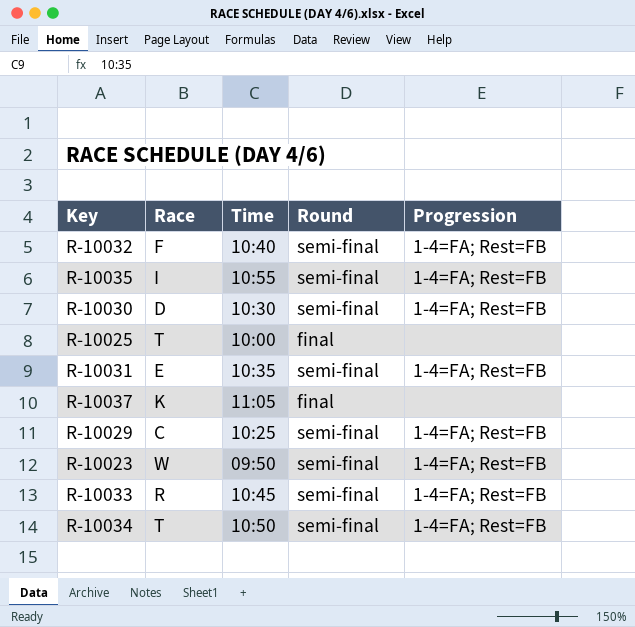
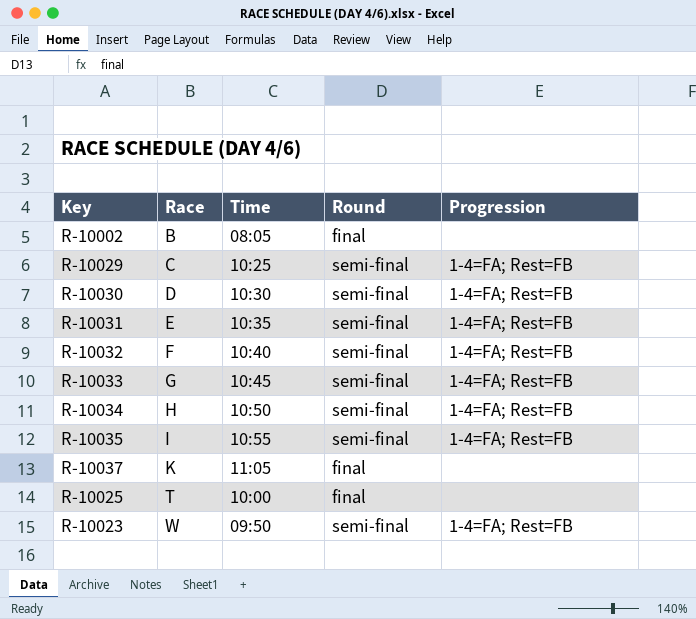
row order: none -> Race ascending
row R-10002: none -> B | 08:05 | final | none
R-10033 | Race: R -> G
R-10034 | Race: T -> H

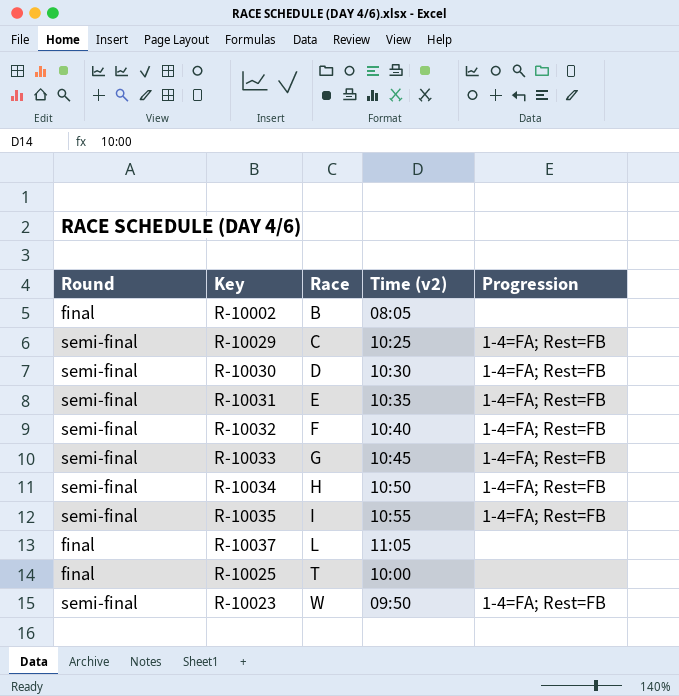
column Round | position: 4 -> 1
column name: Time -> Time (v2)
R-10037 | Race: K -> L

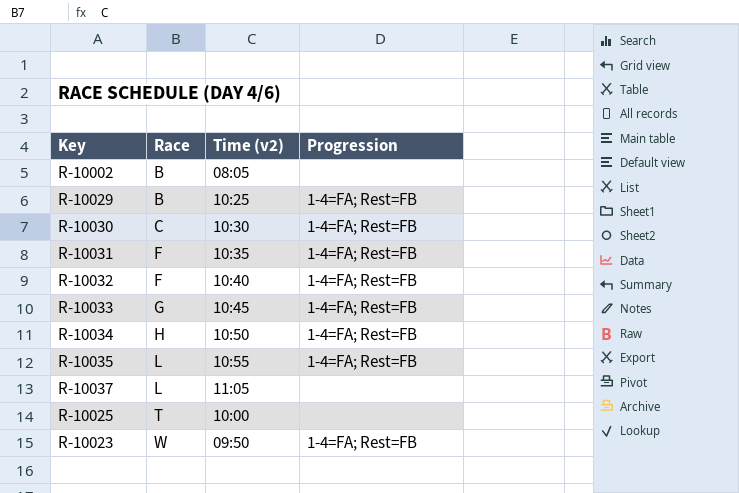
column Round | position: 1 -> none
R-10029 | Race: C -> B
R-10030 | Race: D -> C
R-10031 | Race: E -> F
R-10035 | Race: I -> L

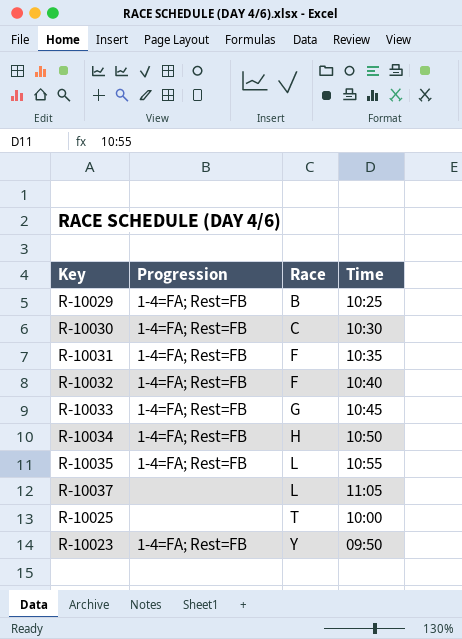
column Progression | position: 4 -> 2
column name: Time (v2) -> Time
row R-10002: B | 08:05 | none -> none
R-10023 | Race: W -> Y

